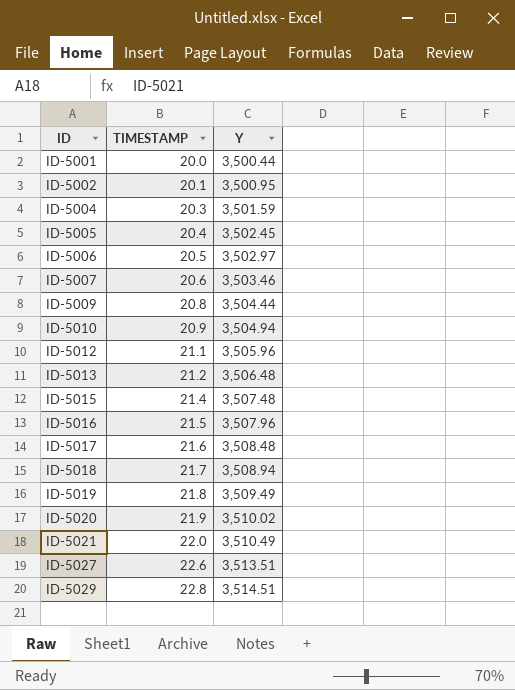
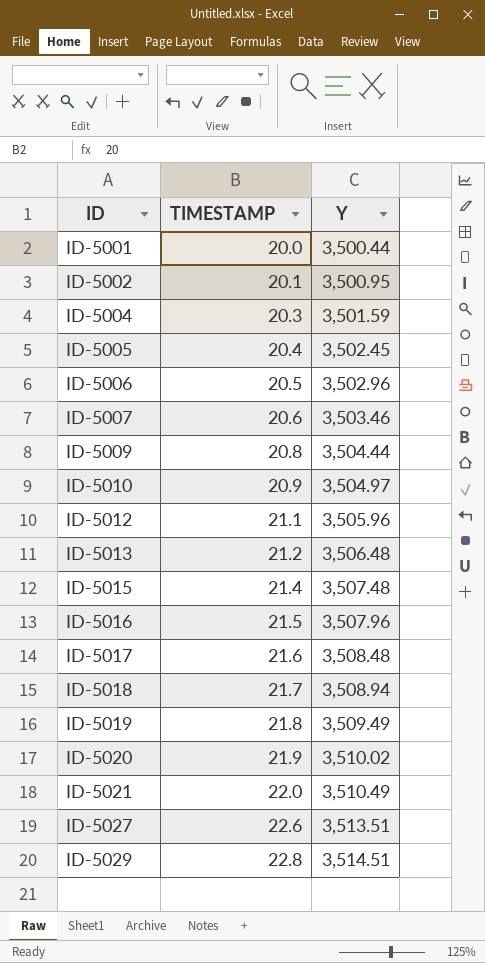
ID-5006 | Y: 3,502.97 -> 3,502.96
ID-5010 | Y: 3,504.94 -> 3,504.97

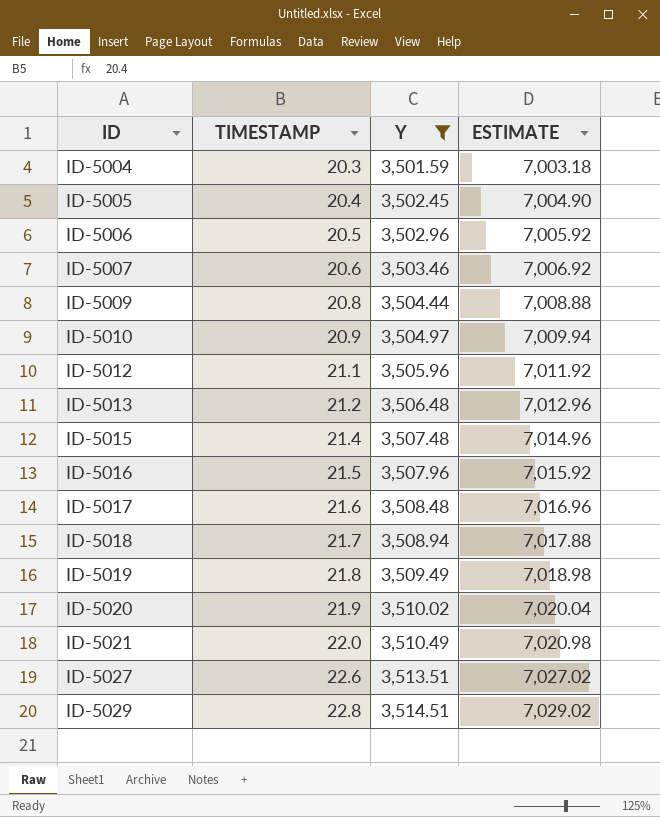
filter: none -> Y >= 3,501.59
column ESTIMATE | formula: none -> [Y] * 2

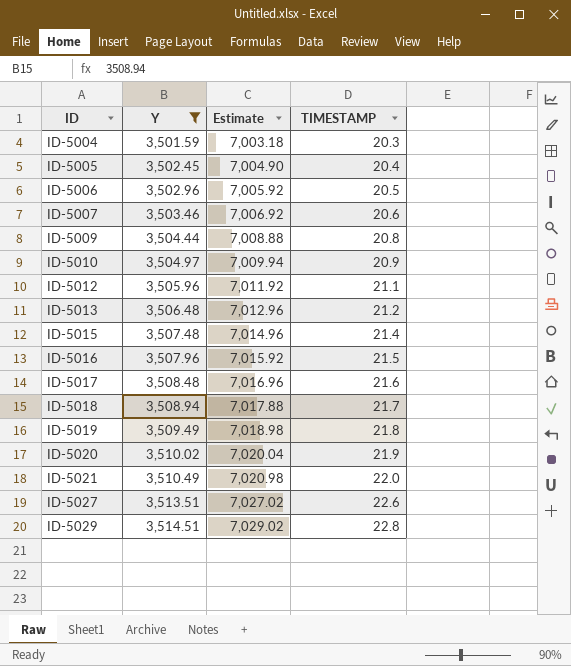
column name: ESTIMATE -> Estimate
column TIMESTAMP | position: 2 -> 4

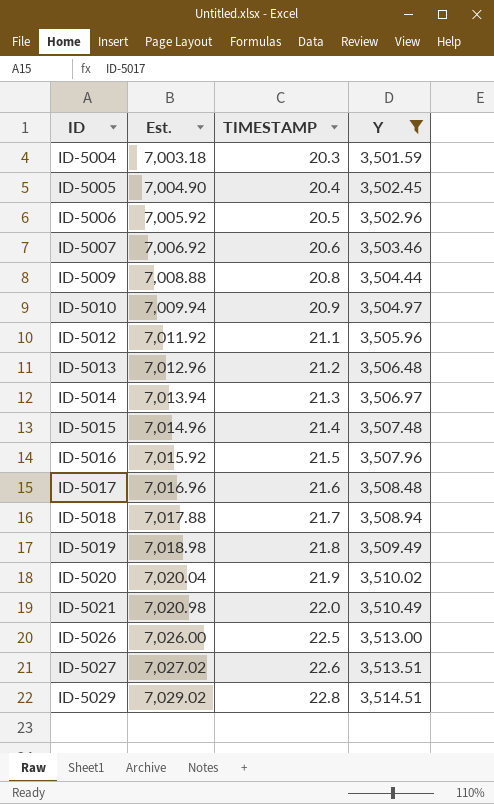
column name: Estimate -> Est.
column Y | position: 2 -> 4
row ID-5014: none -> 7,013.94 | 21.3 | 3,506.97
row ID-5026: none -> 7,026.00 | 22.5 | 3,513.00

